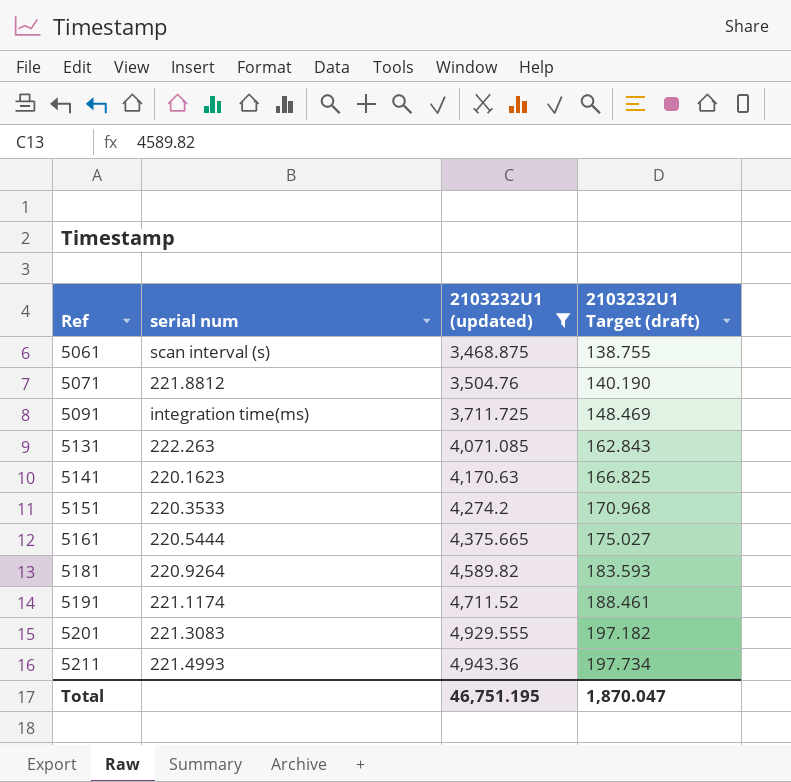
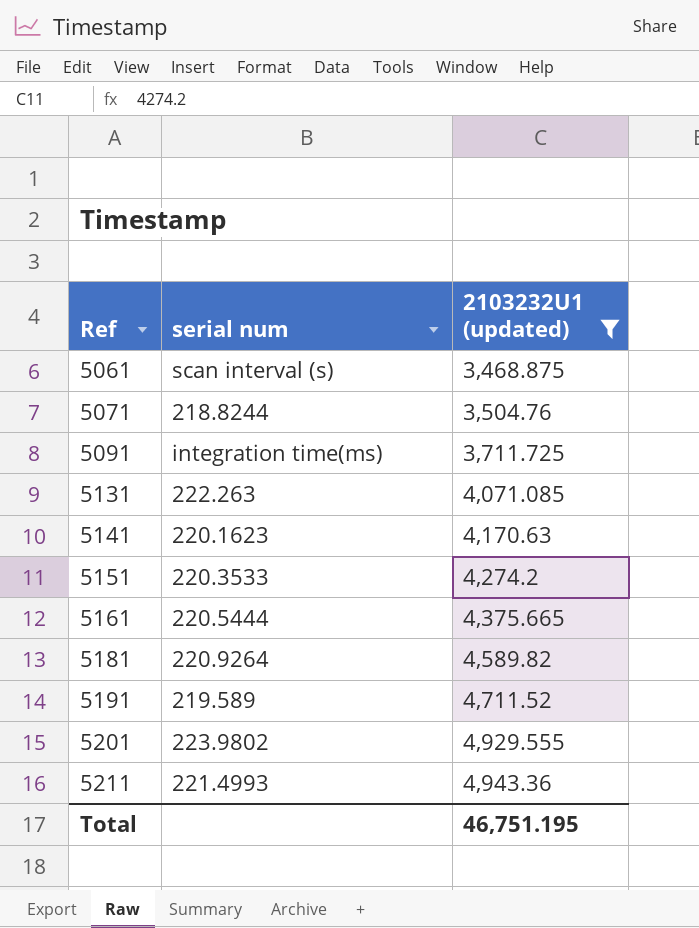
column 2103232U1 Target (draft) | formula: [2103232U1 (updated)] * 0.04 -> none
5071 | serial num: 221.8812 -> 218.8244
5191 | serial num: 221.1174 -> 219.589
5201 | serial num: 221.3083 -> 223.9802

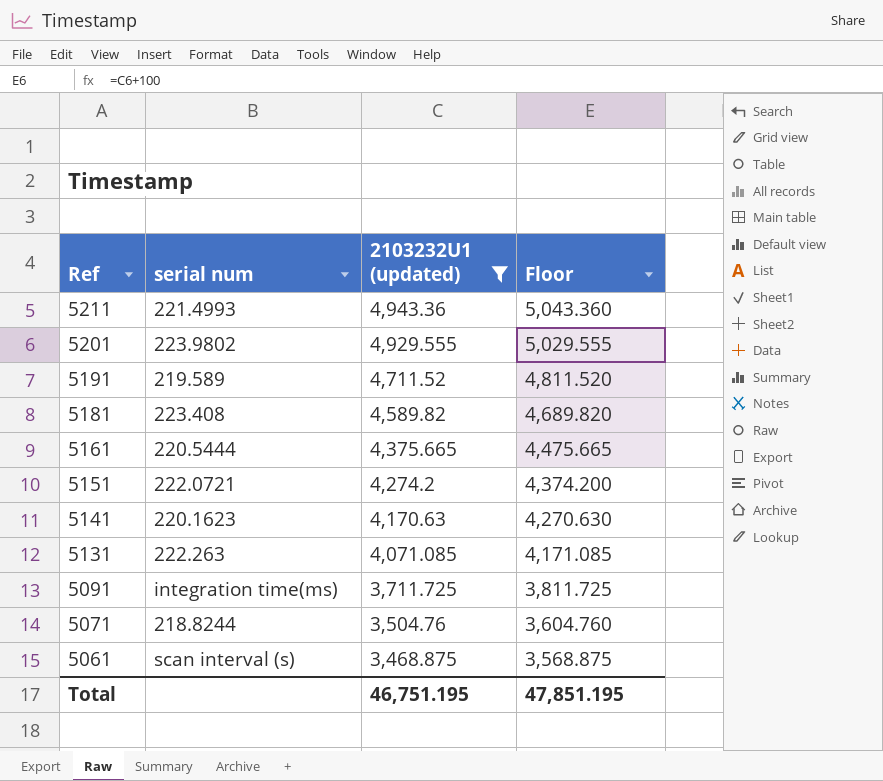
row order: Ref ascending -> Ref descending
column Floor | formula: none -> [2103232U1 (updated)] + 100
5181 | serial num: 220.9264 -> 223.408
5151 | serial num: 220.3533 -> 222.0721

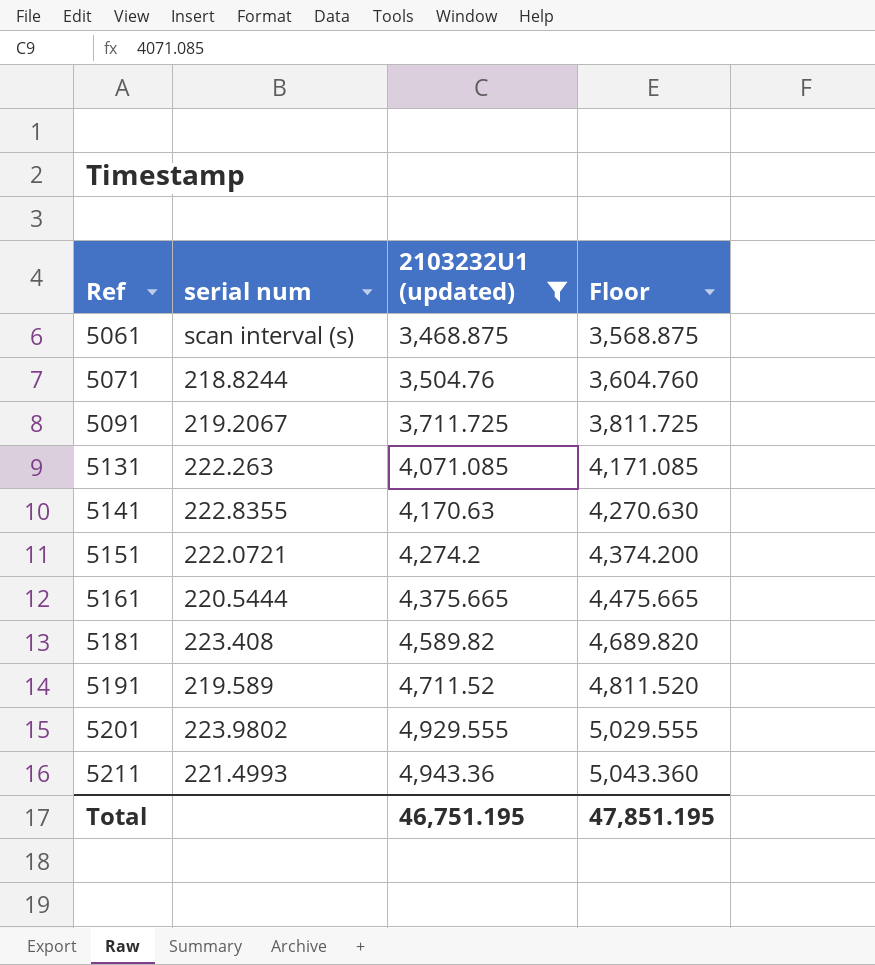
row order: Ref descending -> Ref ascending
5091 | serial num: integration time(ms) -> 219.2067
5141 | serial num: 220.1623 -> 222.8355

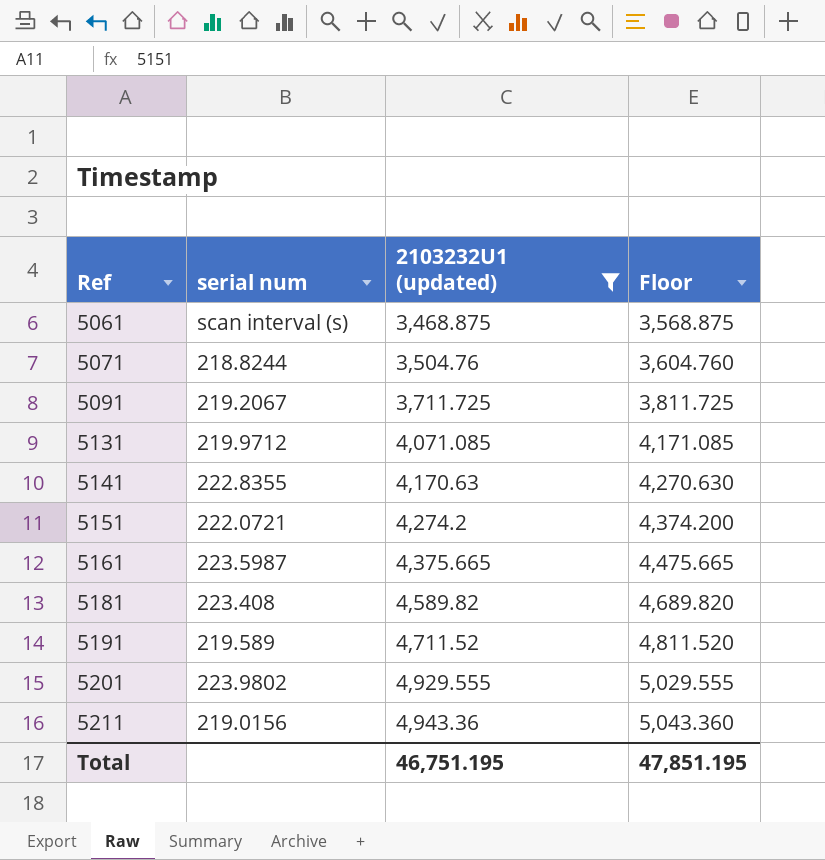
5131 | serial num: 222.263 -> 219.9712
5161 | serial num: 220.5444 -> 223.5987
5211 | serial num: 221.4993 -> 219.0156

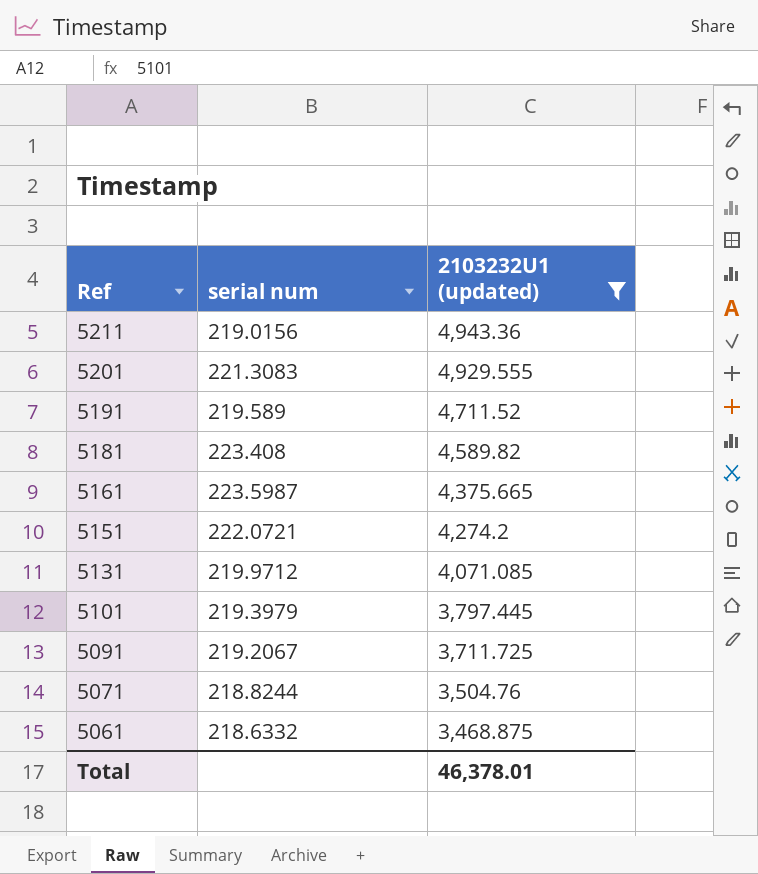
row order: Ref ascending -> Ref descending
column Floor | formula: [2103232U1 (updated)] + 100 -> none
row 5141: 222.8355 | 4,170.63 | 4,270.630 -> none
5201 | serial num: 223.9802 -> 221.3083
row 5101: none -> 219.3979 | 3,797.445
5061 | serial num: scan interval (s) -> 218.6332
Total | 2103232U1 (updated): 46,751.195 -> 46,378.01

